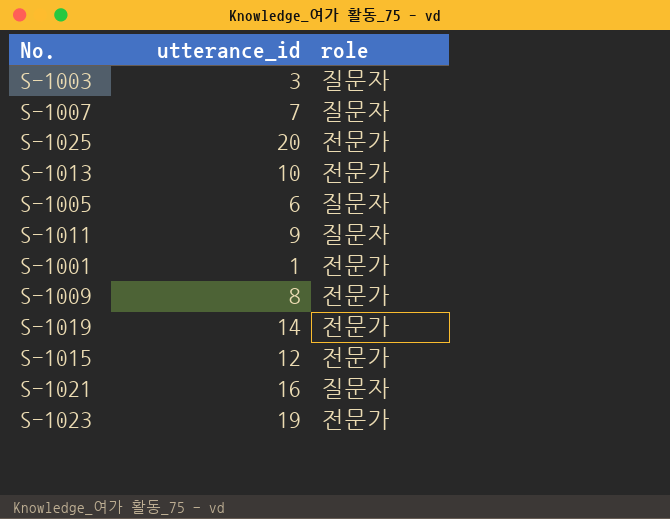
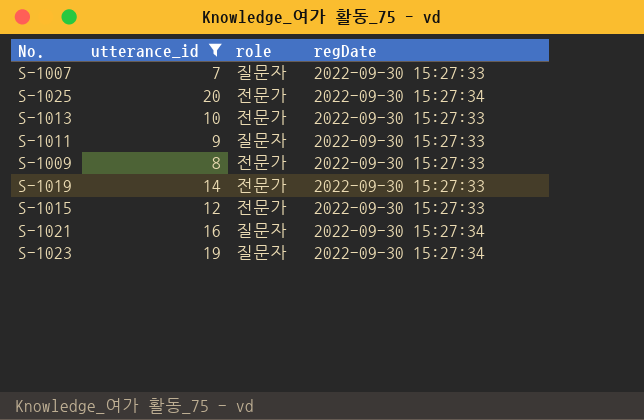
filter: none -> utterance_id >= 7
column regDate | position: none -> 4
S-1023 | role: 전문가 -> 질문자

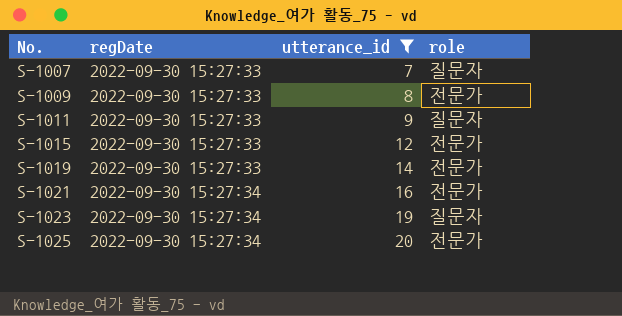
row order: none -> No. ascending
column regDate | position: 4 -> 2
row S-1013: 10 | 전문가 | 2022-09-30 15:27:33 -> none
S-1021 | role: 질문자 -> 전문가

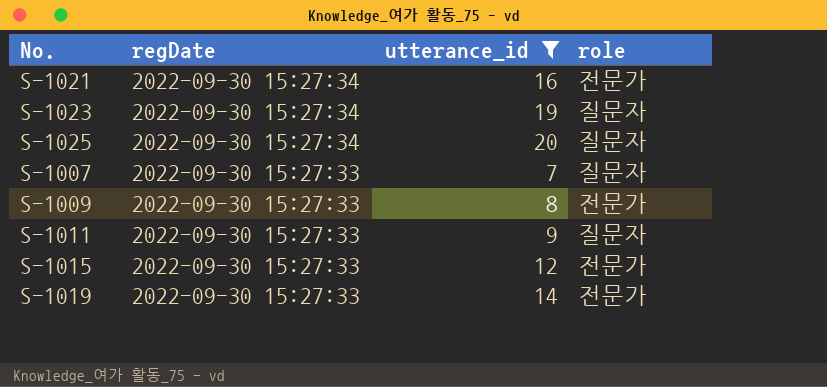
row order: No. ascending -> regDate descending
S-1025 | role: 전문가 -> 질문자

